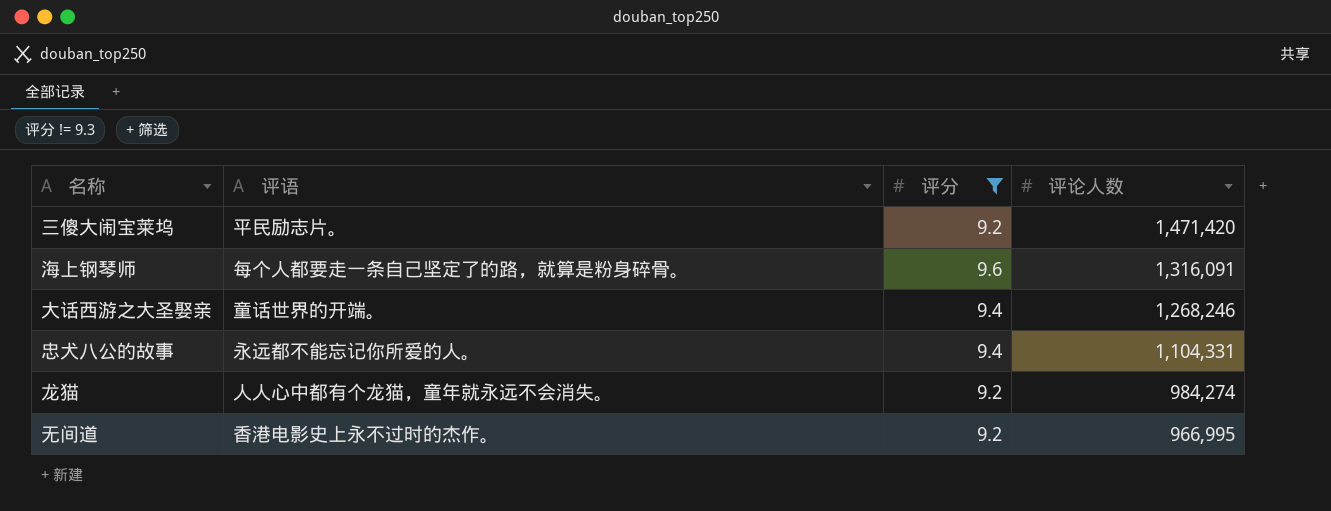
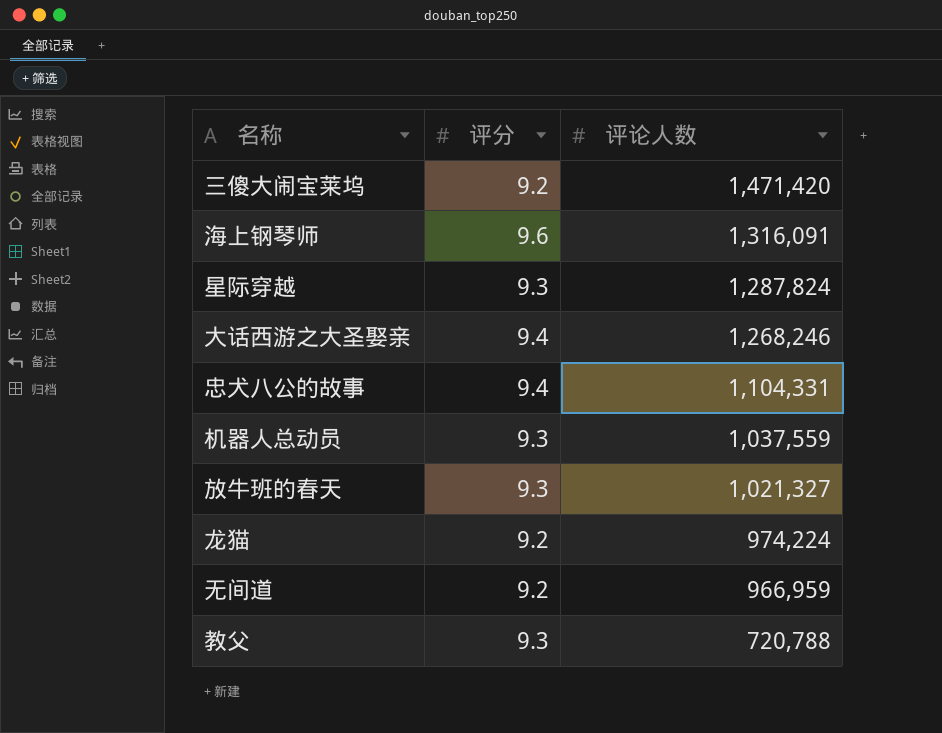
filter: 评分 != 9.3 -> none
column 评语 | position: 2 -> none
龙猫 | 评论人数: 984,274 -> 974,224
无间道 | 评论人数: 966,995 -> 966,959

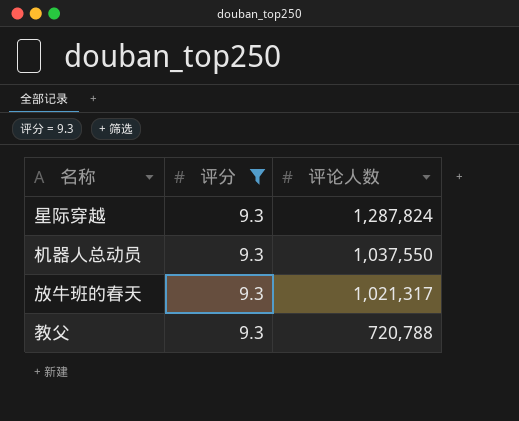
filter: none -> 评分 = 9.3
机器人总动员 | 评论人数: 1,037,559 -> 1,037,550
放牛班的春天 | 评论人数: 1,021,327 -> 1,021,317

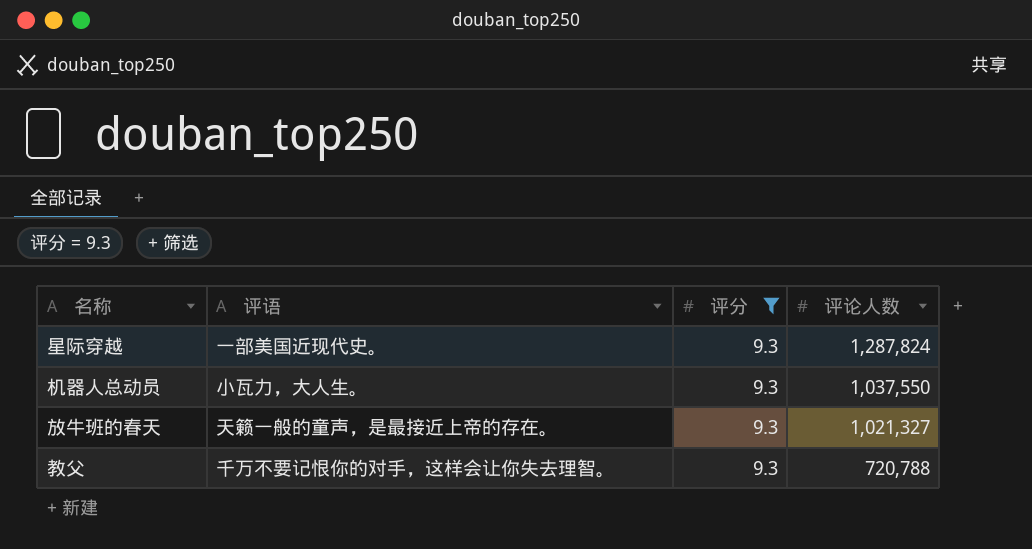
column 评语 | position: none -> 2
放牛班的春天 | 评论人数: 1,021,317 -> 1,021,327

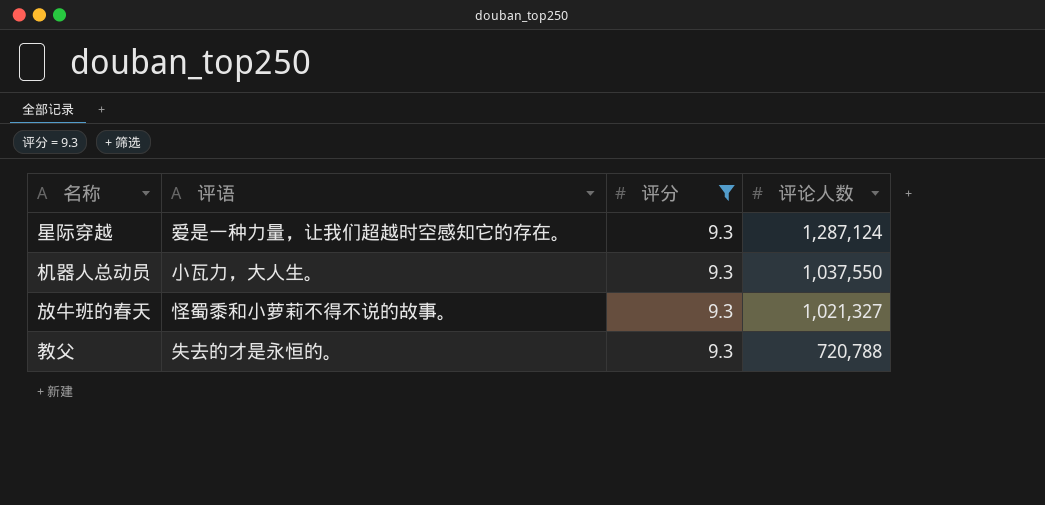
星际穿越 | 评语: 一部美国近现代史。 -> 爱是一种力量，让我们超越时空感知它的存在。
星际穿越 | 评论人数: 1,287,824 -> 1,287,124
放牛班的春天 | 评语: 天籁一般的童声，是最接近上帝的存在。 -> 怪蜀黍和小萝莉不得不说的故事。
教父 | 评语: 千万不要记恨你的对手，这样会让你失去理智。 -> 失去的才是永恒的。

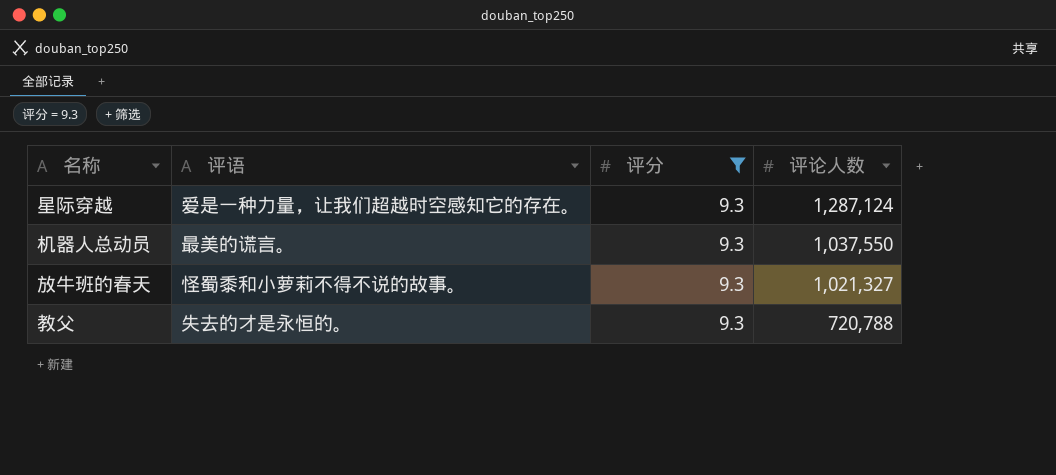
机器人总动员 | 评语: 小瓦力，大人生。 -> 最美的谎言。

